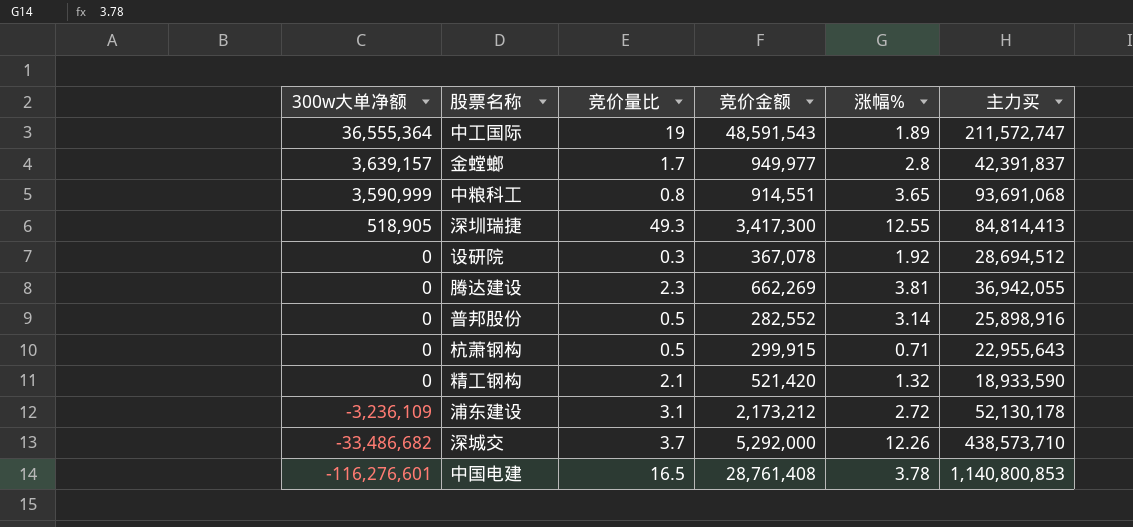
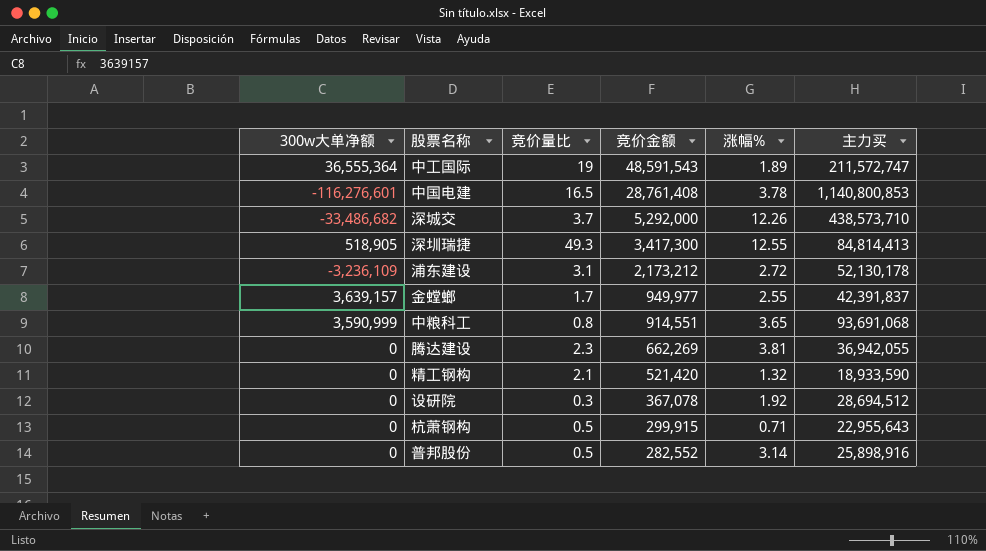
row order: 300w大单净额 descending -> 竞价金额 descending
金螳螂 | 涨幅%: 2.8 -> 2.55

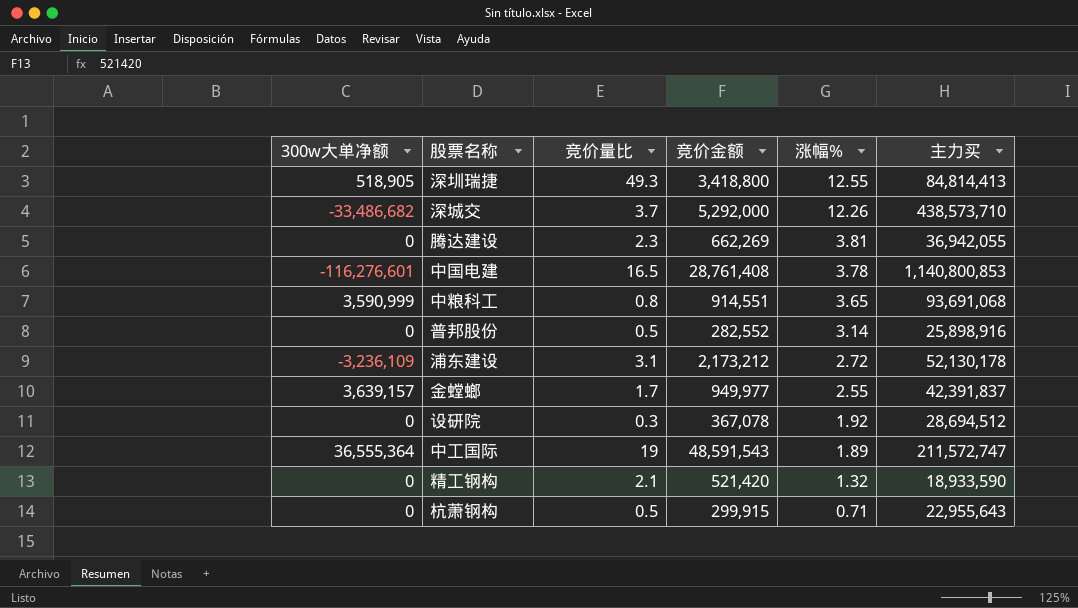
row order: 竞价金额 descending -> 涨幅% descending
深圳瑞捷 | 竞价金额: 3,417,300 -> 3,418,800

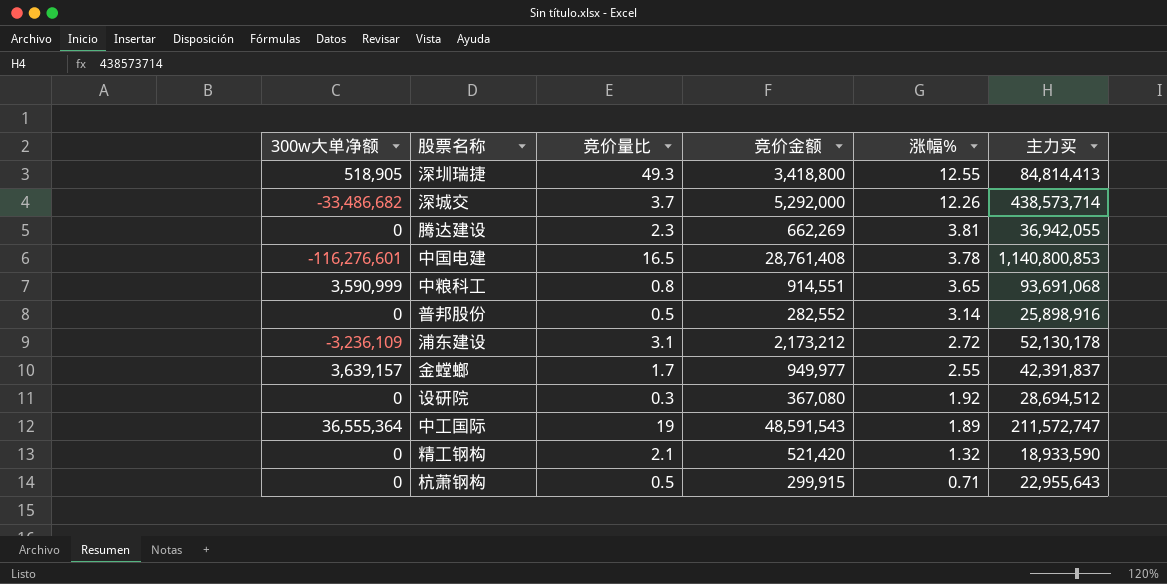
深城交 | 主力买: 438,573,710 -> 438,573,714
设研院 | 竞价金额: 367,078 -> 367,080

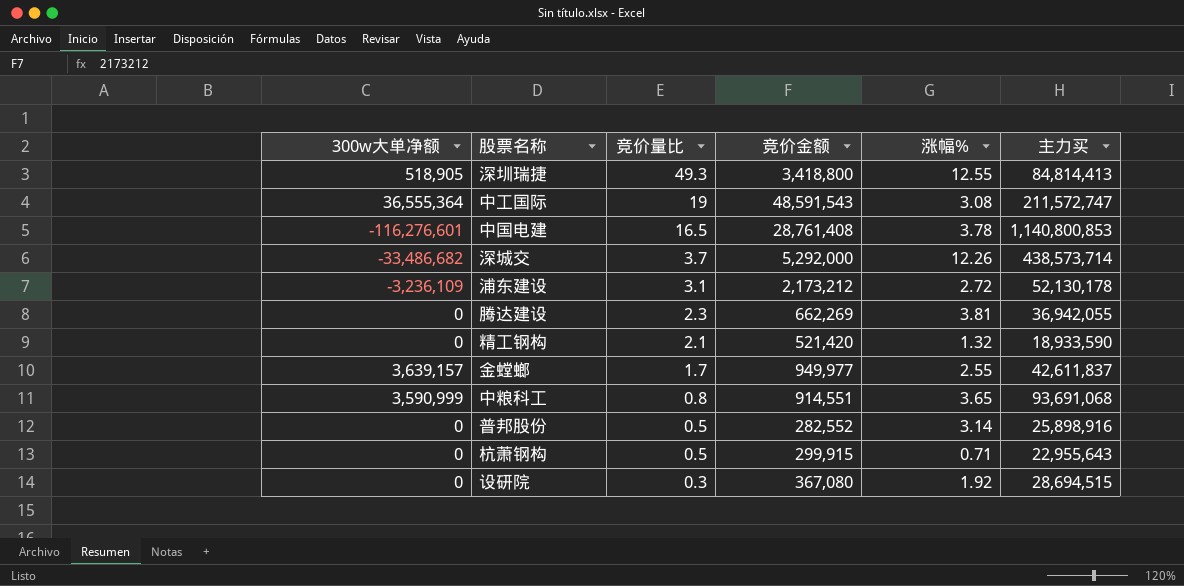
row order: 涨幅% descending -> 竞价量比 descending
中工国际 | 涨幅%: 1.89 -> 3.08
金螳螂 | 主力买: 42,391,837 -> 42,611,837
设研院 | 主力买: 28,694,512 -> 28,694,515

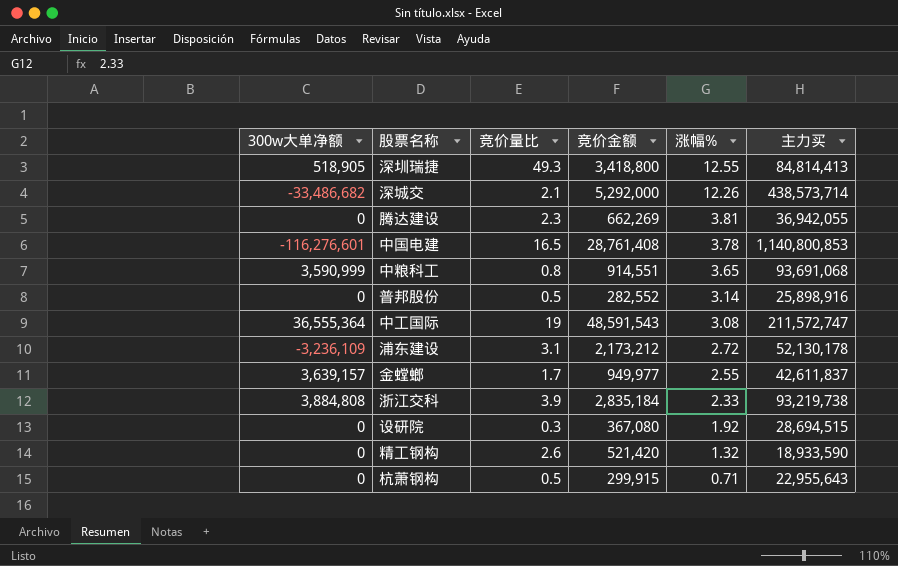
row order: 竞价量比 descending -> 涨幅% descending
深城交 | 竞价量比: 3.7 -> 2.1
row 浙江交科: none -> 3,884,808 | 3.9 | 2,835,184 | 2.33 | 93,219,738
精工钢构 | 竞价量比: 2.1 -> 2.6

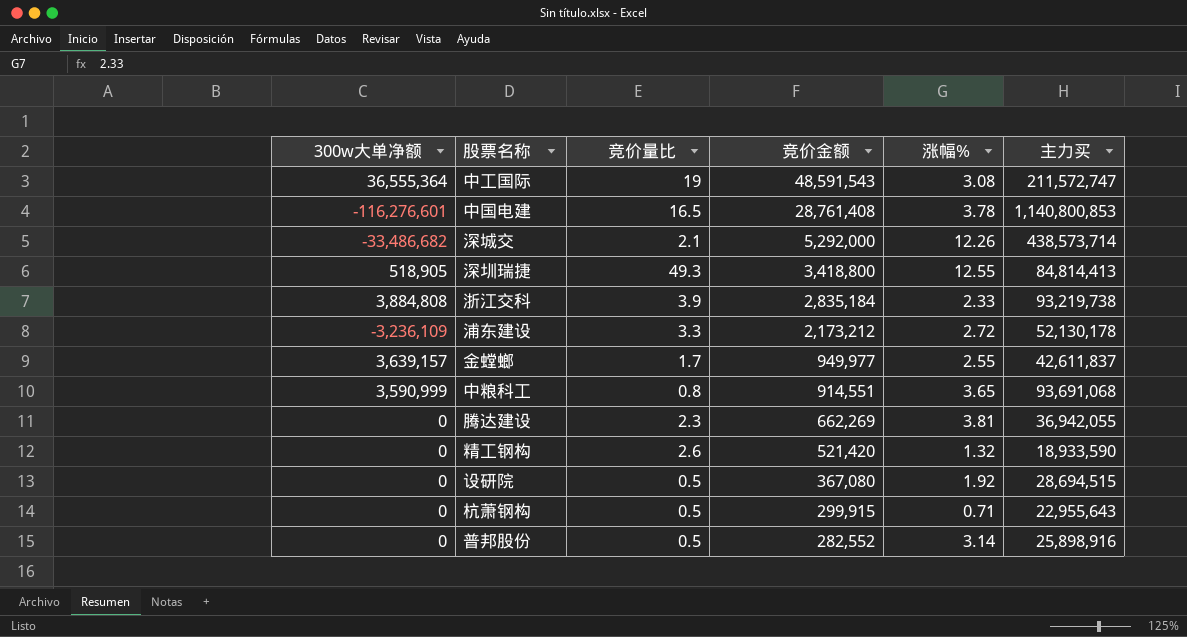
row order: 涨幅% descending -> 竞价金额 descending
浦东建设 | 竞价量比: 3.1 -> 3.3
设研院 | 竞价量比: 0.3 -> 0.5

